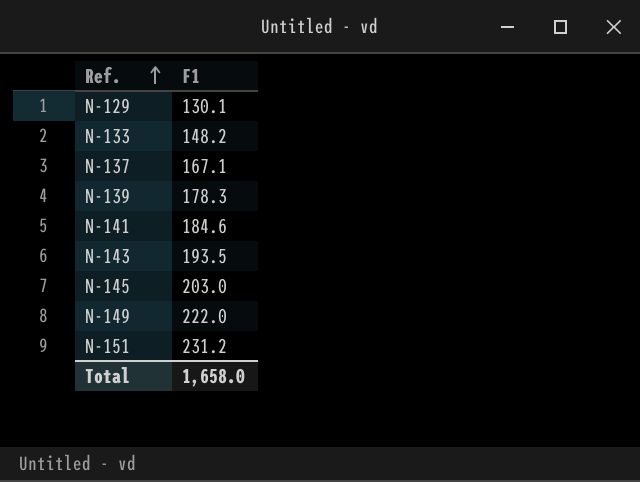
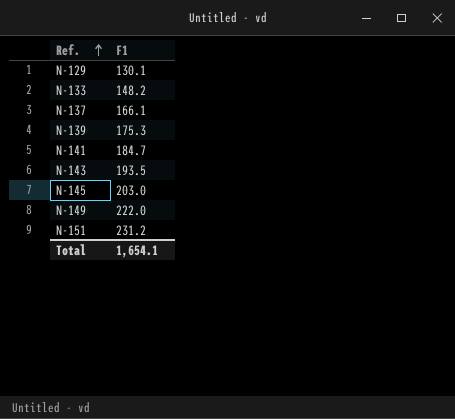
N-137 | F1: 167.1 -> 166.1
N-139 | F1: 178.3 -> 175.3
N-141 | F1: 184.6 -> 184.7
Total | F1: 1,658.0 -> 1,654.1

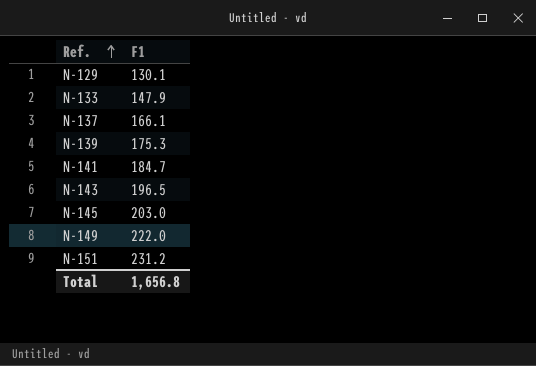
N-133 | F1: 148.2 -> 147.9
N-143 | F1: 193.5 -> 196.5
Total | F1: 1,654.1 -> 1,656.8

